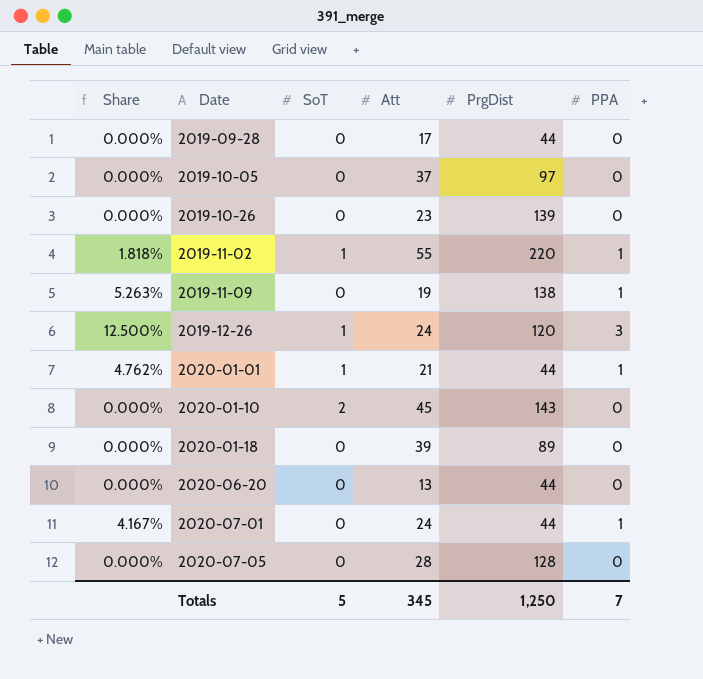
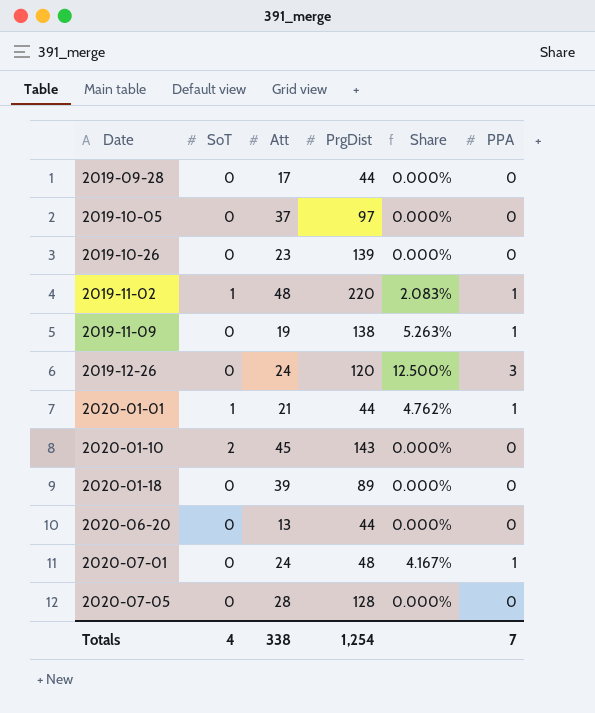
column Share | position: 1 -> 5
2019-11-02 | Att: 55 -> 48
2019-11-02 | Share: 1.818% -> 2.083%
2019-12-26 | SoT: 1 -> 0
2020-07-01 | PrgDist: 44 -> 48
Totals | SoT: 5 -> 4
Totals | Att: 345 -> 338
Totals | PrgDist: 1,250 -> 1,254

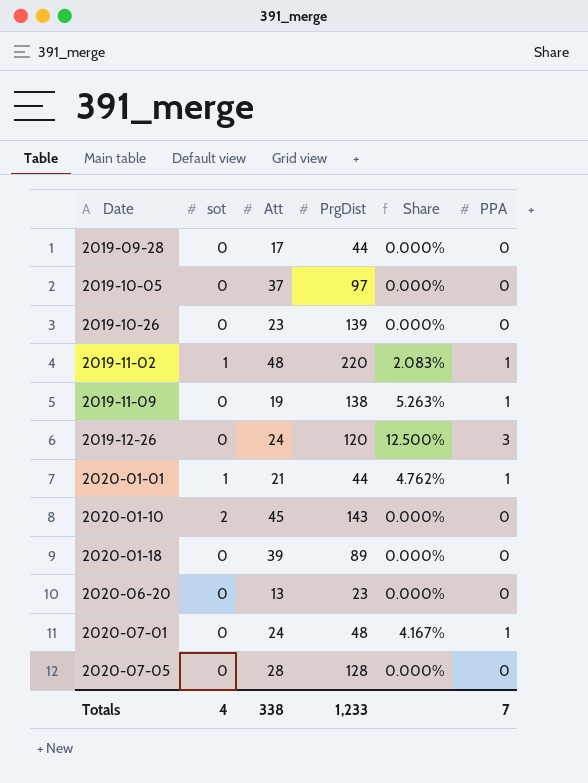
column name: SoT -> sot
2020-06-20 | PrgDist: 44 -> 23
Totals | PrgDist: 1,254 -> 1,233

